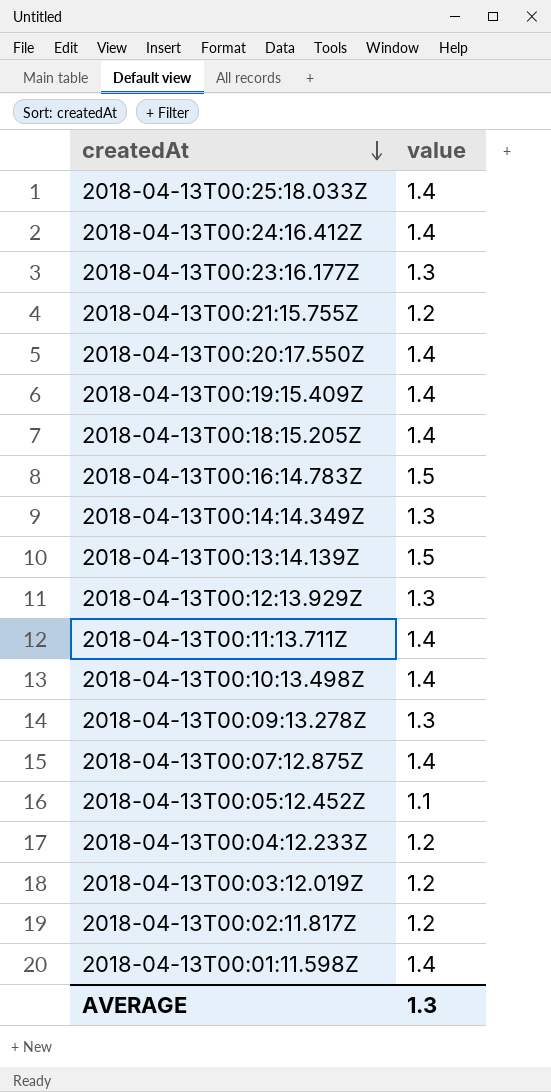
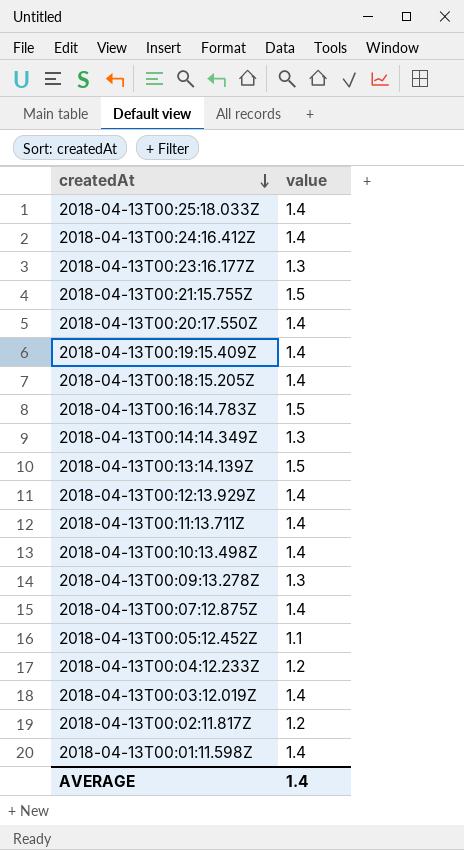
2018-04-13T00:21:15.755Z | value: 1.2 -> 1.5
2018-04-13T00:12:13.929Z | value: 1.3 -> 1.4
2018-04-13T00:03:12.019Z | value: 1.2 -> 1.4
AVERAGE | value: 1.3 -> 1.4

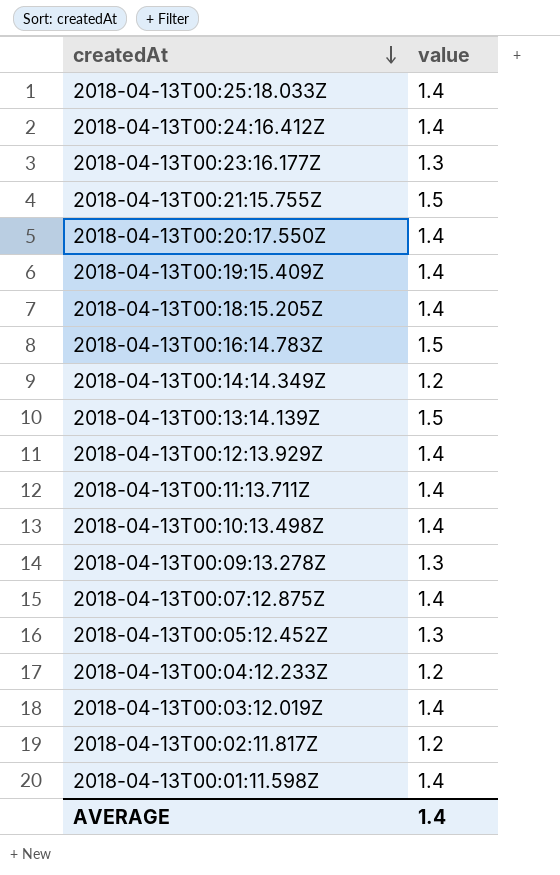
2018-04-13T00:14:14.349Z | value: 1.3 -> 1.2
2018-04-13T00:05:12.452Z | value: 1.1 -> 1.3

